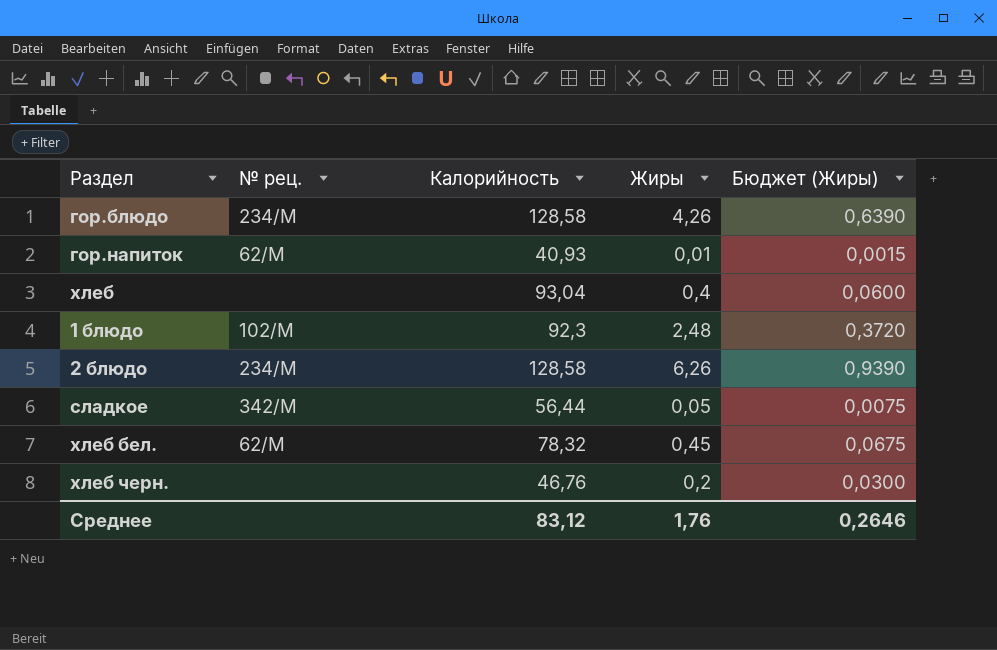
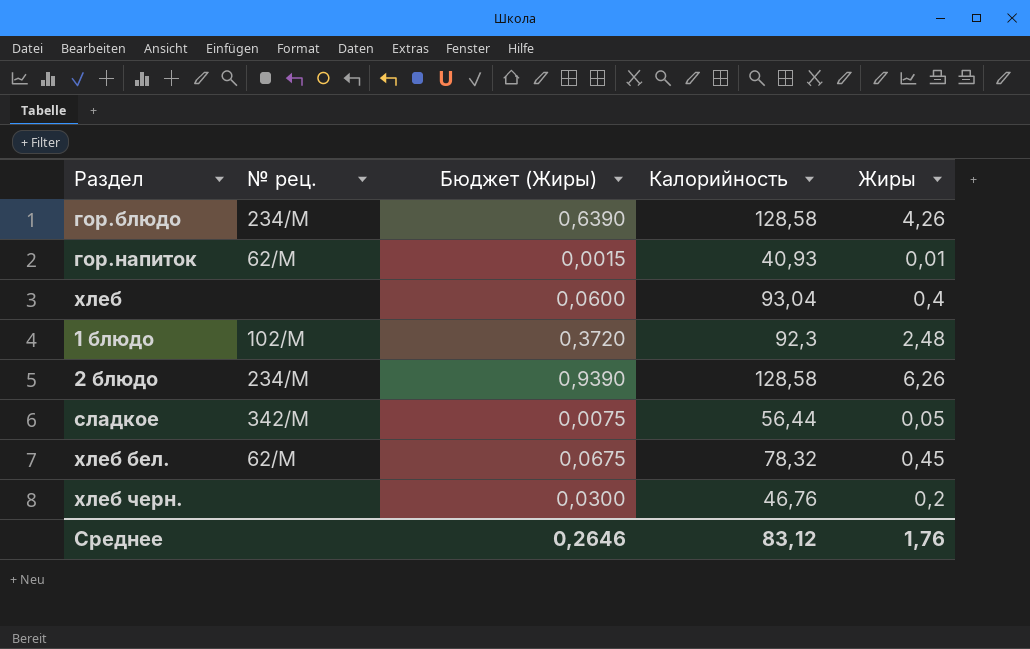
column Бюджет (Жиры) | position: 5 -> 3

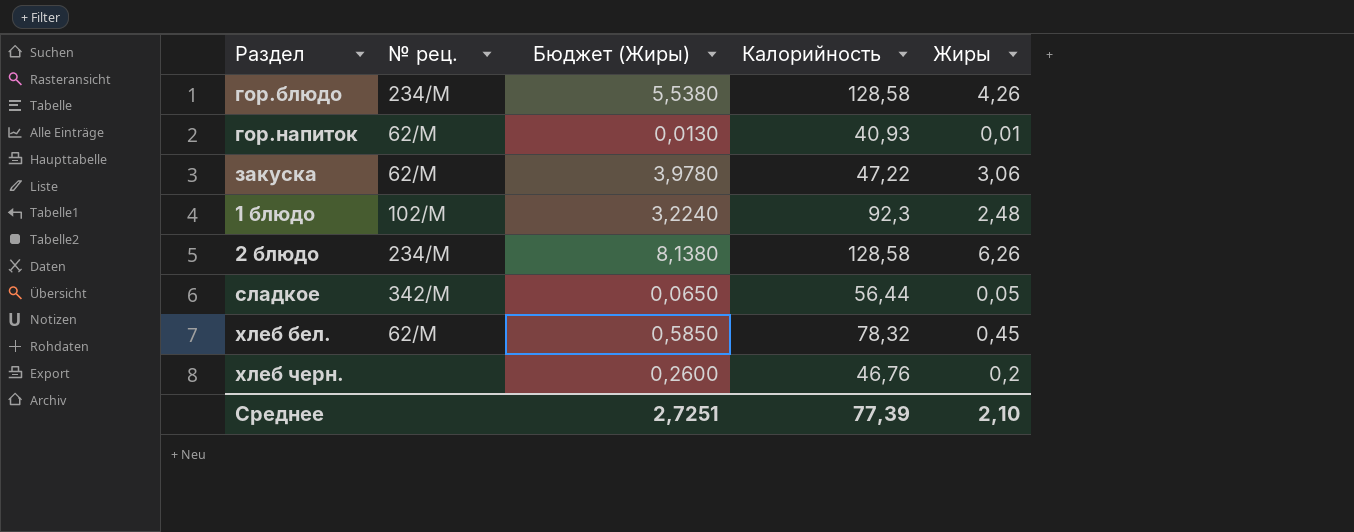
column Бюджет (Жиры) | formula: [Жиры] * 0,15 -> [Жиры] * 1,3
row хлеб: none | 0,0600 | 93,04 | 0,4 -> none
row закуска: none -> 62/М | 3,9780 | 47,22 | 3,06
Среднее | Бюджет (Жиры): 0,2646 -> 2,7251
Среднее | Калорийность: 83,12 -> 77,39
Среднее | Жиры: 1,76 -> 2,10

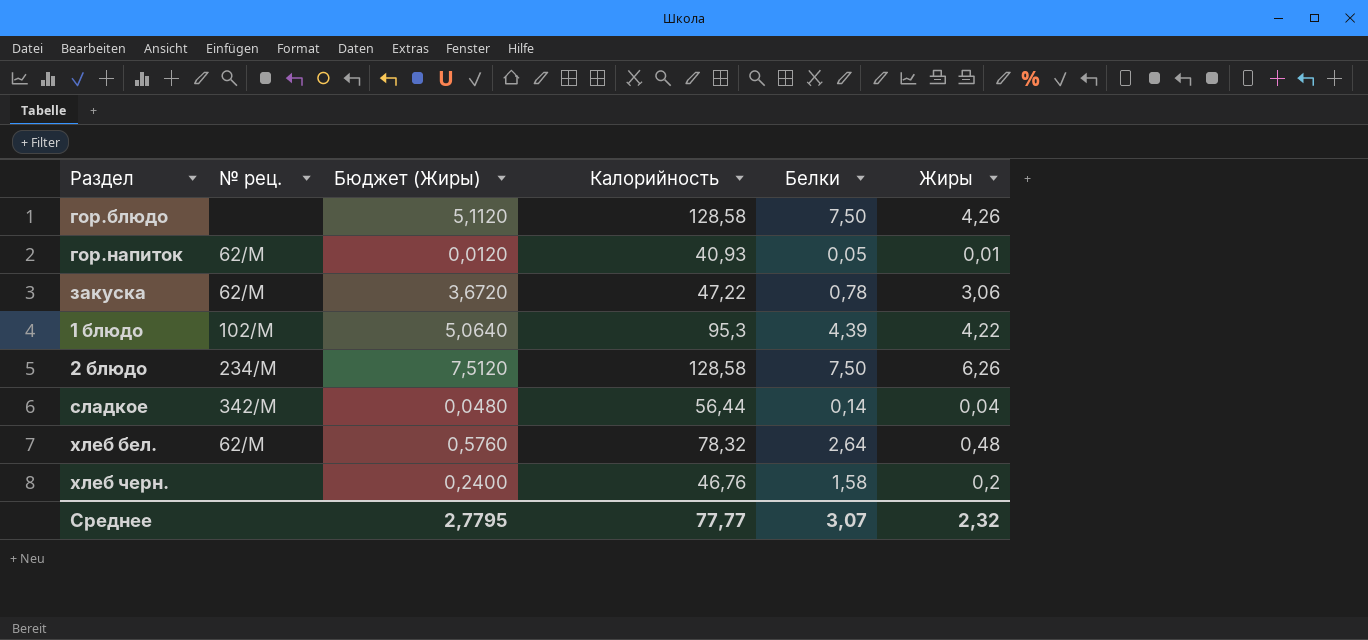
column Бюджет (Жиры) | formula: [Жиры] * 1,3 -> [Жиры] * 1,2
column Белки | position: none -> 5
гор.блюдо | № рец.: 234/М -> none
1 блюдо | Калорийность: 92,3 -> 95,3
1 блюдо | Жиры: 2,48 -> 4,22
сладкое | Жиры: 0,05 -> 0,04
хлеб бел. | Жиры: 0,45 -> 0,48
Среднее | Бюджет (Жиры): 2,7251 -> 2,7795
Среднее | Калорийность: 77,39 -> 77,77
Среднее | Жиры: 2,10 -> 2,32

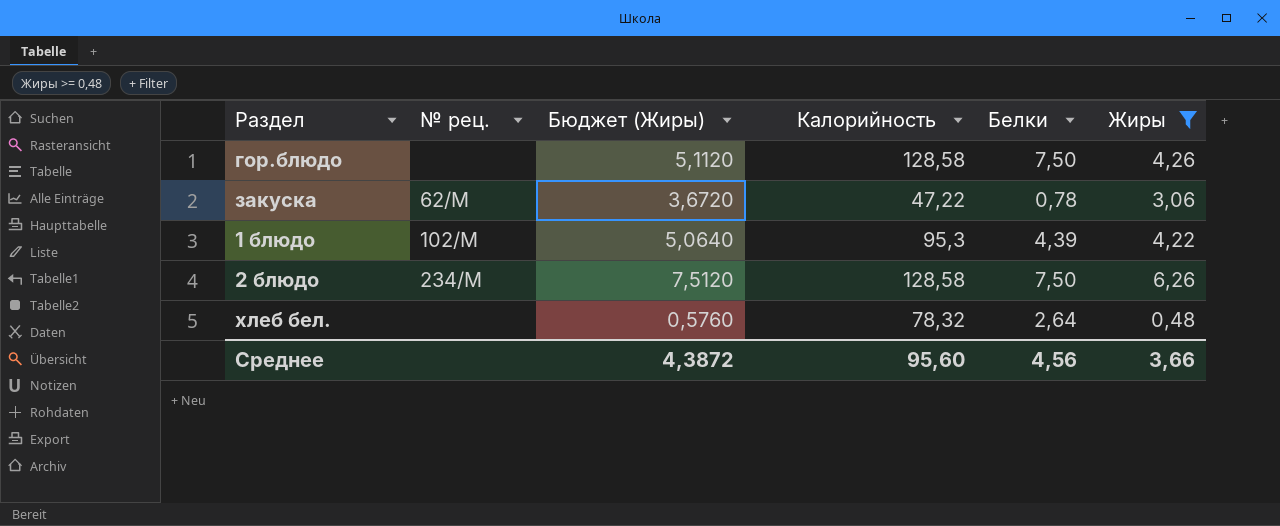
filter: none -> Жиры >= 0,48
хлеб бел. | № рец.: 62/М -> none
Среднее | Бюджет (Жиры): 2,7795 -> 4,3872
Среднее | Калорийность: 77,77 -> 95,60
Среднее | Белки: 3,07 -> 4,56
Среднее | Жиры: 2,32 -> 3,66

